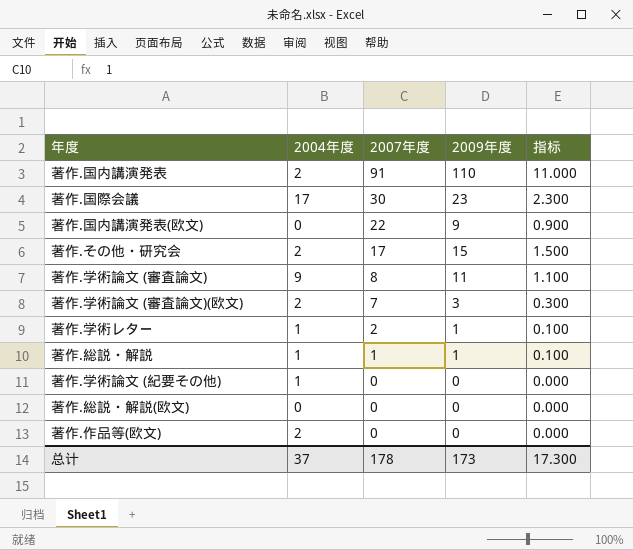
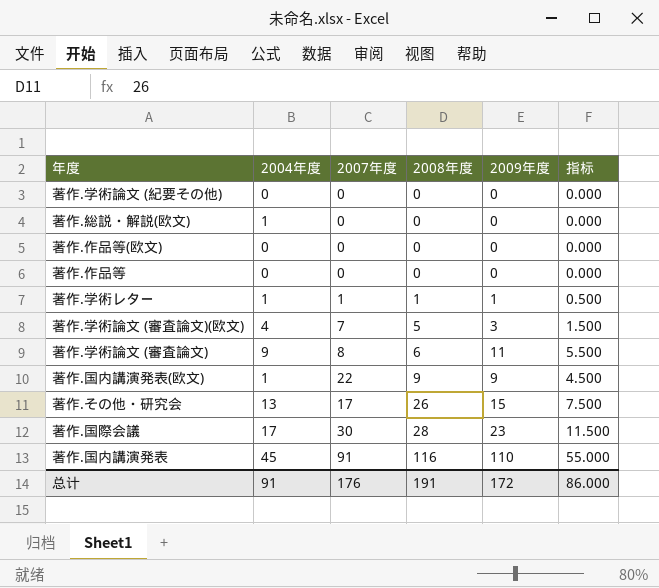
row order: 2007年度 descending -> 2008年度 ascending
column 2008年度 | position: none -> 4
column 指标 | formula: [2009年度] * 0.1 -> [2009年度] * 0.5
row 著作.総説・解説: 1 | 1 | 1 | 0.100 -> none
著作.学術論文 (紀要その他) | 2004年度: 1 -> 0
著作.総説・解説(欧文) | 2004年度: 0 -> 1
著作.作品等(欧文) | 2004年度: 2 -> 0
row 著作.作品等: none -> 0 | 0 | 0 | 0 | 0.000
著作.学術レター | 2007年度: 2 -> 1
著作.学術論文 (審査論文)(欧文) | 2004年度: 2 -> 4
著作.国内講演発表(欧文) | 2004年度: 0 -> 1
著作.その他・研究会 | 2004年度: 2 -> 13
著作.国内講演発表 | 2004年度: 2 -> 45
总计 | 2004年度: 37 -> 91
总计 | 2007年度: 178 -> 176
总计 | 2009年度: 173 -> 172
总计 | 指标: 17.300 -> 86.000

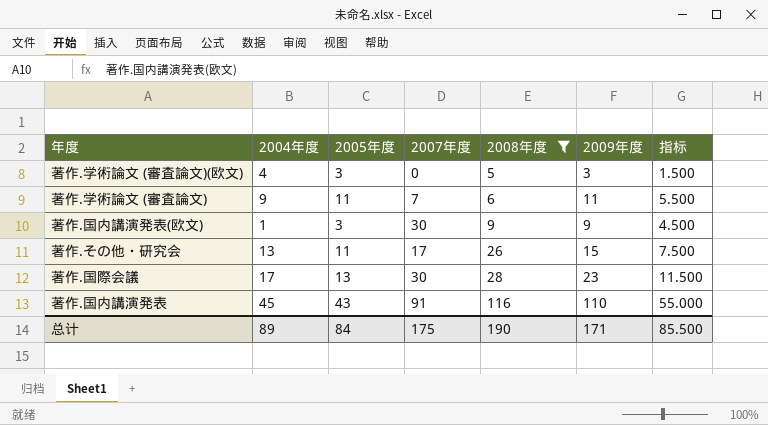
filter: none -> 2008年度 >= 5
column 2005年度 | position: none -> 3
著作.学術論文 (審査論文)(欧文) | 2007年度: 7 -> 0
著作.学術論文 (審査論文) | 2007年度: 8 -> 7
著作.国内講演発表(欧文) | 2007年度: 22 -> 30
总计 | 2004年度: 91 -> 89
总计 | 2007年度: 176 -> 175
总计 | 2008年度: 191 -> 190
总计 | 2009年度: 172 -> 171
总计 | 指标: 86.000 -> 85.500

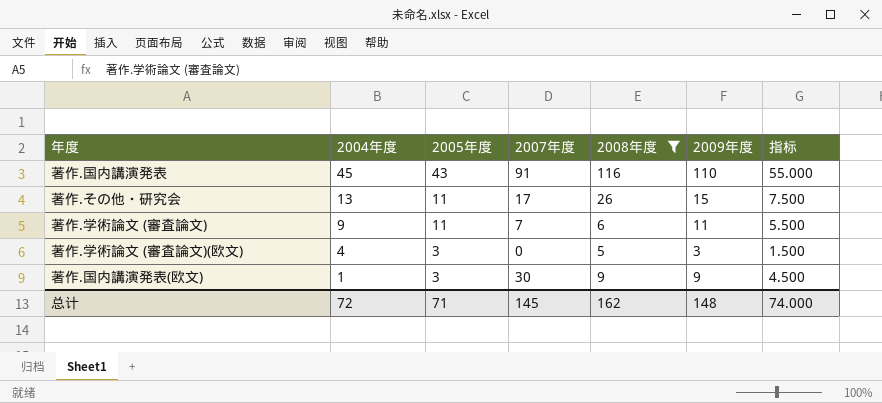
row order: 2008年度 ascending -> 2004年度 descending
row 著作.国際会議: 17 | 13 | 30 | 28 | 23 | 11.500 -> none
总计 | 2004年度: 89 -> 72
总计 | 2005年度: 84 -> 71
总计 | 2007年度: 175 -> 145
总计 | 2008年度: 190 -> 162
总计 | 2009年度: 171 -> 148
总计 | 指标: 85.500 -> 74.000

